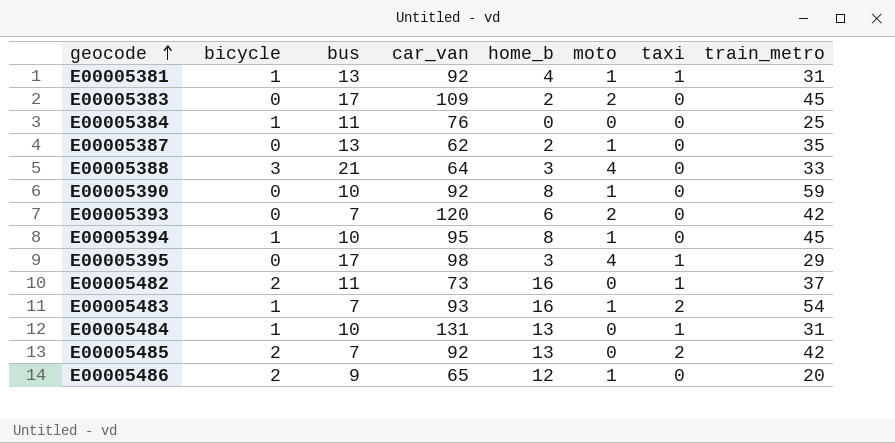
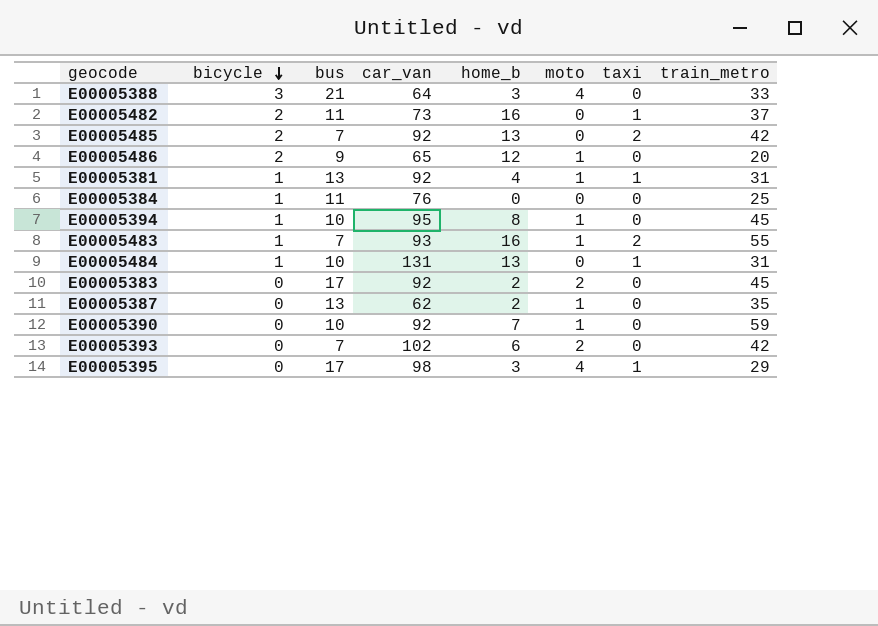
row order: geocode ascending -> bicycle descending
E00005483 | train_metro: 54 -> 55
E00005383 | car_van: 109 -> 92
E00005390 | home_b: 8 -> 7
E00005393 | car_van: 120 -> 102

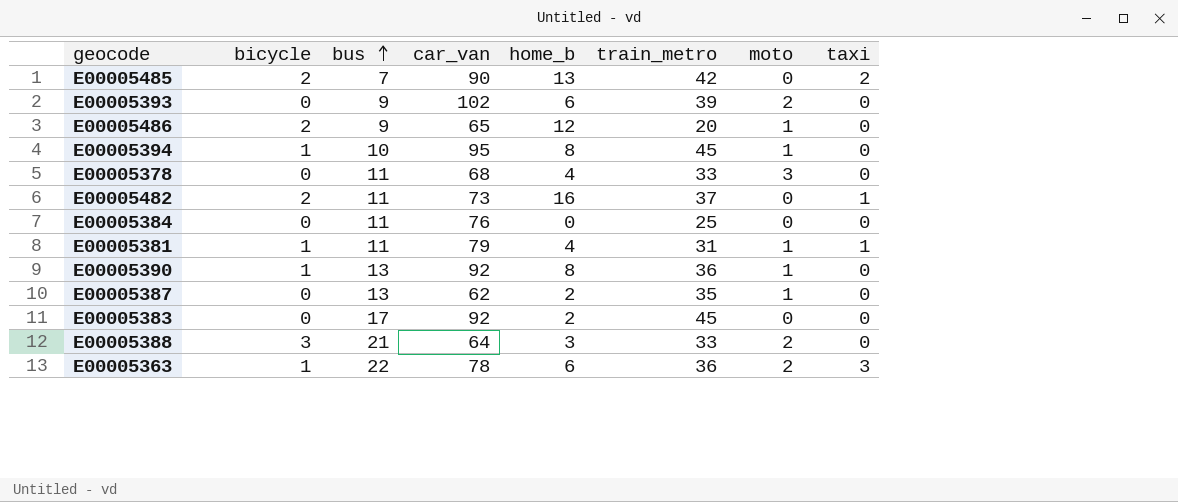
row order: bicycle descending -> bus ascending
column train_metro | position: 8 -> 6
row E00005483: 1 | 7 | 93 | 16 | 1 | 2 | 55 -> none
row E00005484: 1 | 10 | 131 | 13 | 0 | 1 | 31 -> none
row E00005395: 0 | 17 | 98 | 3 | 4 | 1 | 29 -> none
E00005485 | car_van: 92 -> 90
E00005393 | bus: 7 -> 9
E00005393 | train_metro: 42 -> 39
row E00005378: none -> 0 | 11 | 68 | 4 | 33 | 3 | 0
E00005384 | bicycle: 1 -> 0
E00005381 | bus: 13 -> 11
E00005381 | car_van: 92 -> 79
E00005390 | bicycle: 0 -> 1
E00005390 | bus: 10 -> 13
E00005390 | home_b: 7 -> 8
E00005390 | train_metro: 59 -> 36
E00005383 | moto: 2 -> 0
E00005388 | moto: 4 -> 2
row E00005363: none -> 1 | 22 | 78 | 6 | 36 | 2 | 3

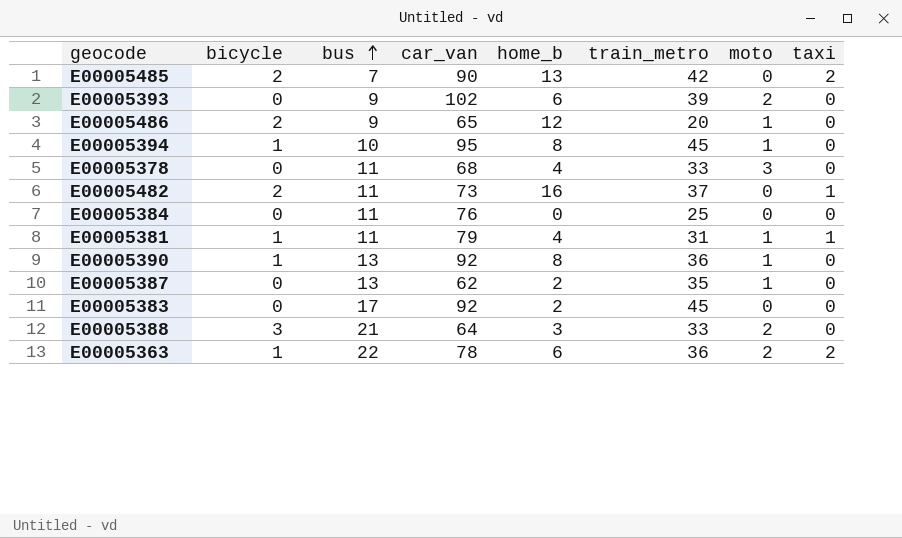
E00005363 | taxi: 3 -> 2

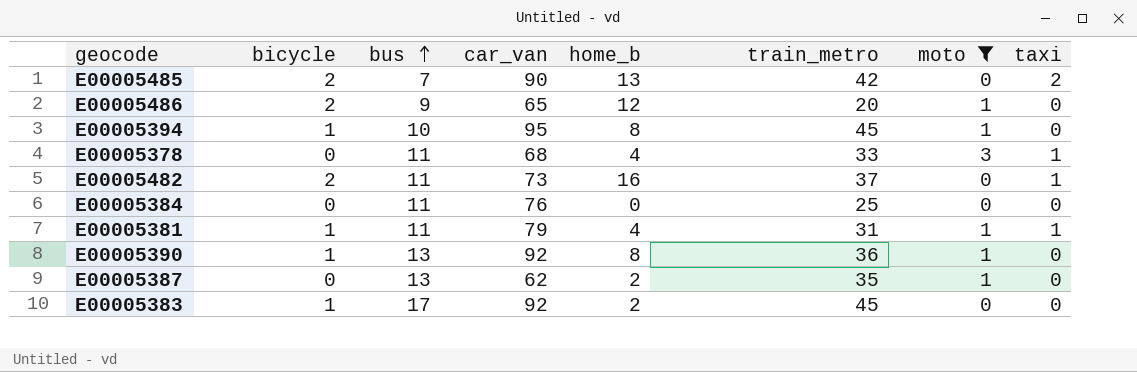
filter: none -> moto != 2
E00005378 | taxi: 0 -> 1
E00005383 | bicycle: 0 -> 1

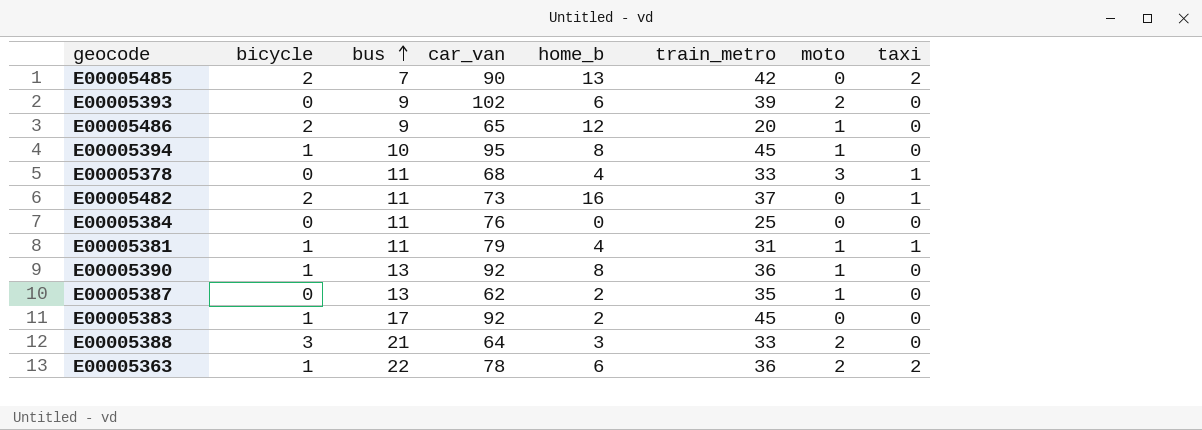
filter: moto != 2 -> none

